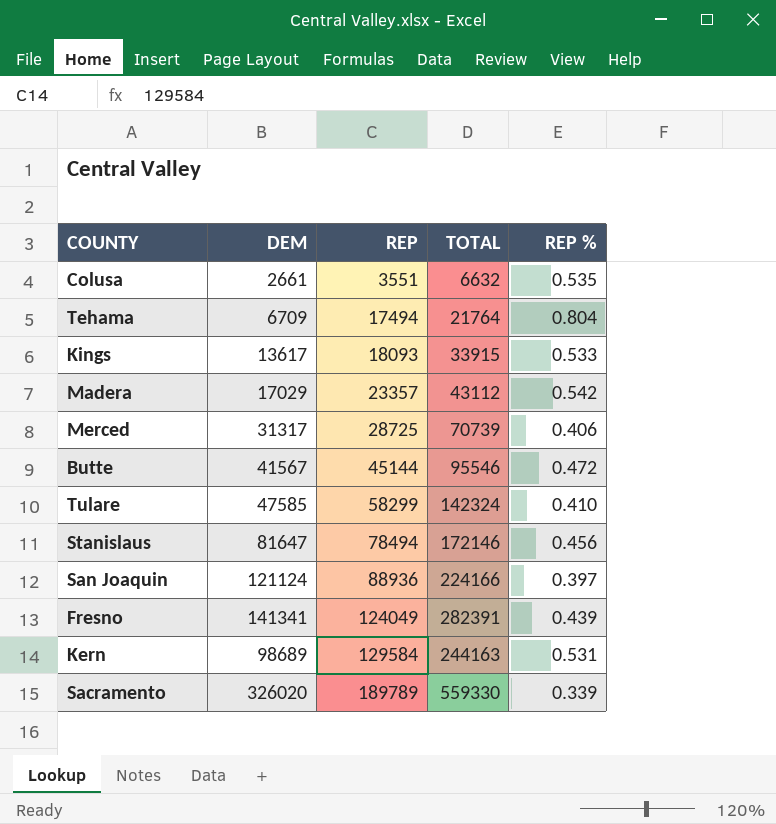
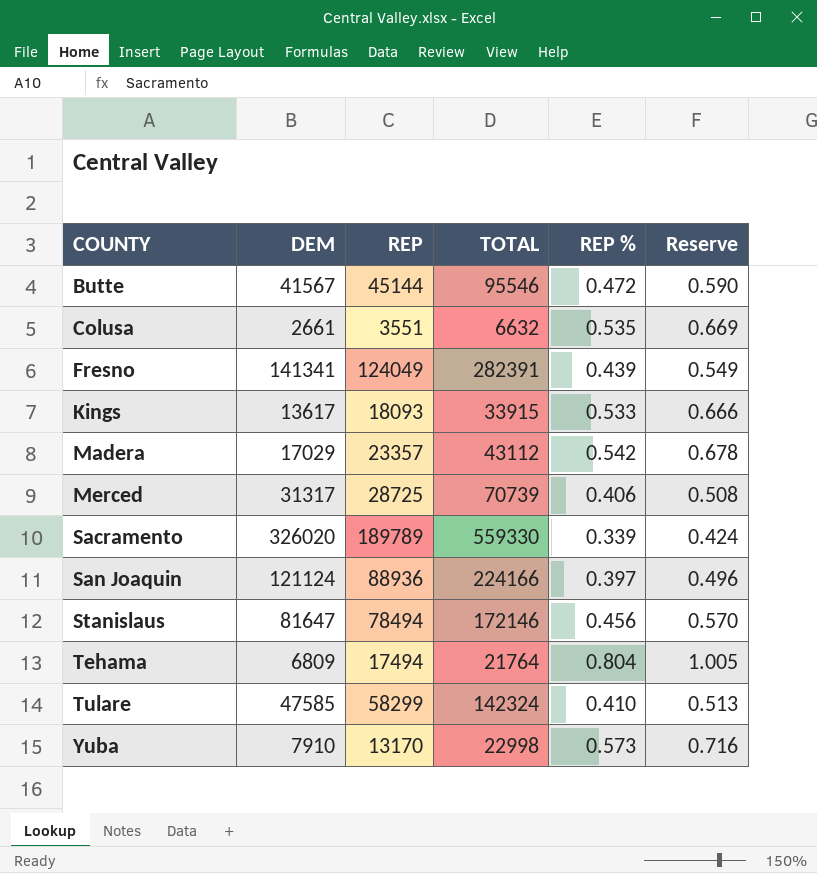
row order: REP ascending -> COUNTY ascending
column Reserve | formula: none -> [REP %] * 1.25
row Kern: 98689 | 129584 | 244163 | 0.531 -> none
Tehama | DEM: 6709 -> 6809
row Yuba: none -> 7910 | 13170 | 22998 | 0.573 | 0.716

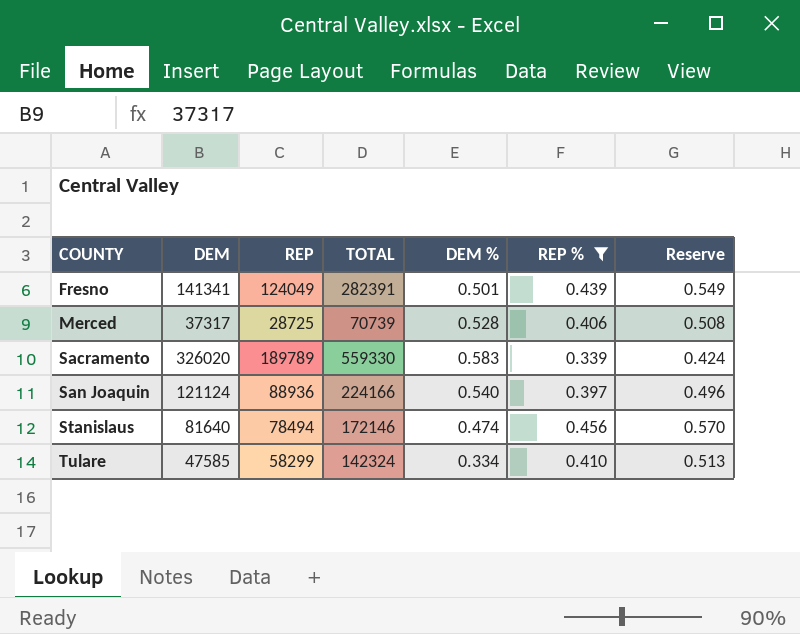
filter: none -> REP % <= 0.456
column DEM % | formula: none -> [DEM] / [TOTAL]
Merced | DEM: 31317 -> 37317
Stanislaus | DEM: 81647 -> 81640

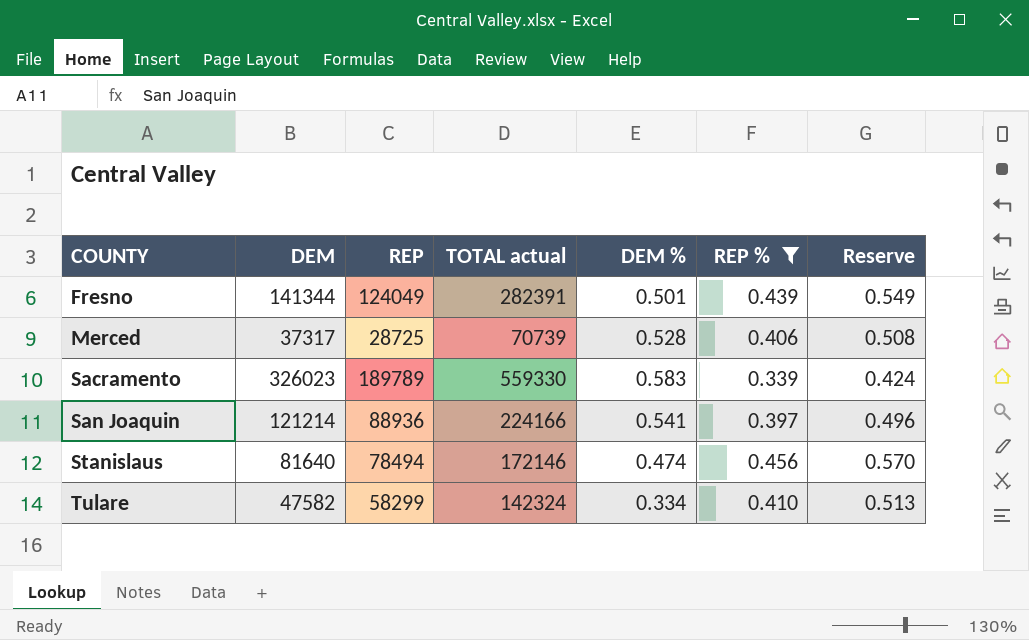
column name: TOTAL -> TOTAL actual
Fresno | DEM: 141341 -> 141344
Sacramento | DEM: 326020 -> 326023
San Joaquin | DEM: 121124 -> 121214
San Joaquin | DEM %: 0.540 -> 0.541
Tulare | DEM: 47585 -> 47582

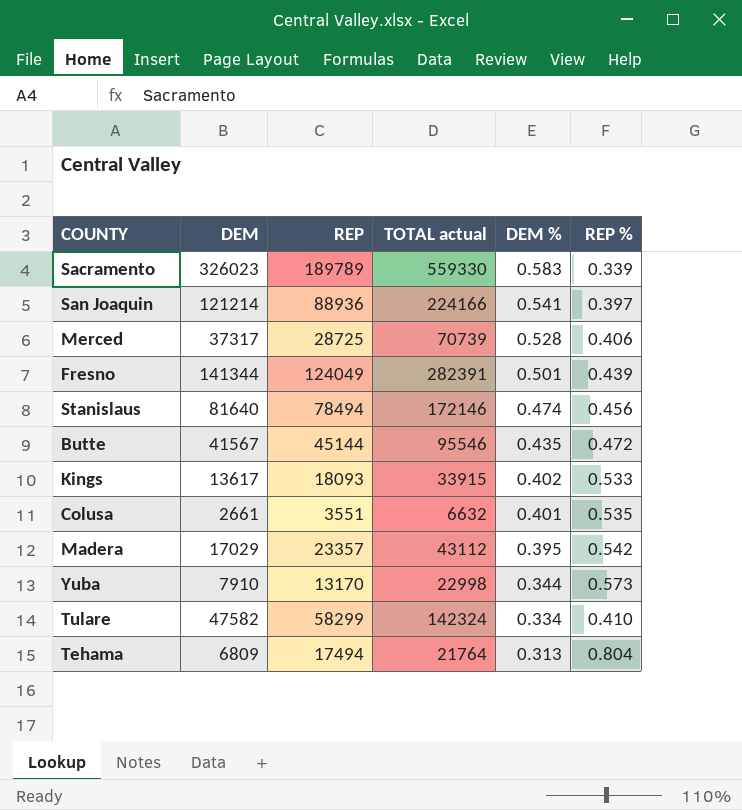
filter: REP % <= 0.456 -> none
row order: COUNTY ascending -> DEM % descending
column Reserve | formula: [REP %] * 1.25 -> none

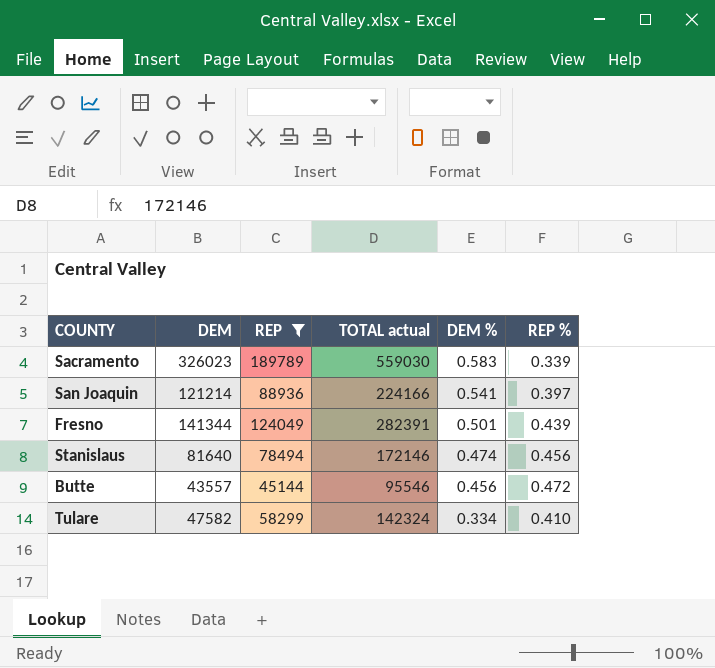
filter: none -> REP >= 45144
Sacramento | TOTAL actual: 559330 -> 559030
Butte | DEM: 41567 -> 43557
Butte | DEM %: 0.435 -> 0.456

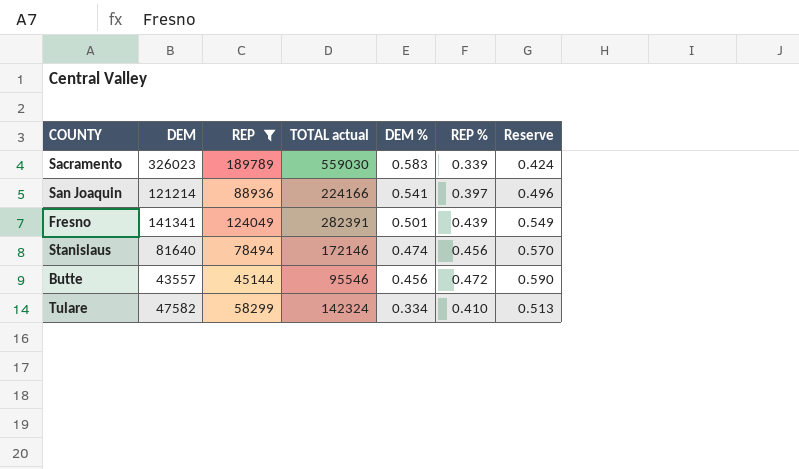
column Reserve | formula: none -> [REP %] * 1.25
Fresno | DEM: 141344 -> 141341

